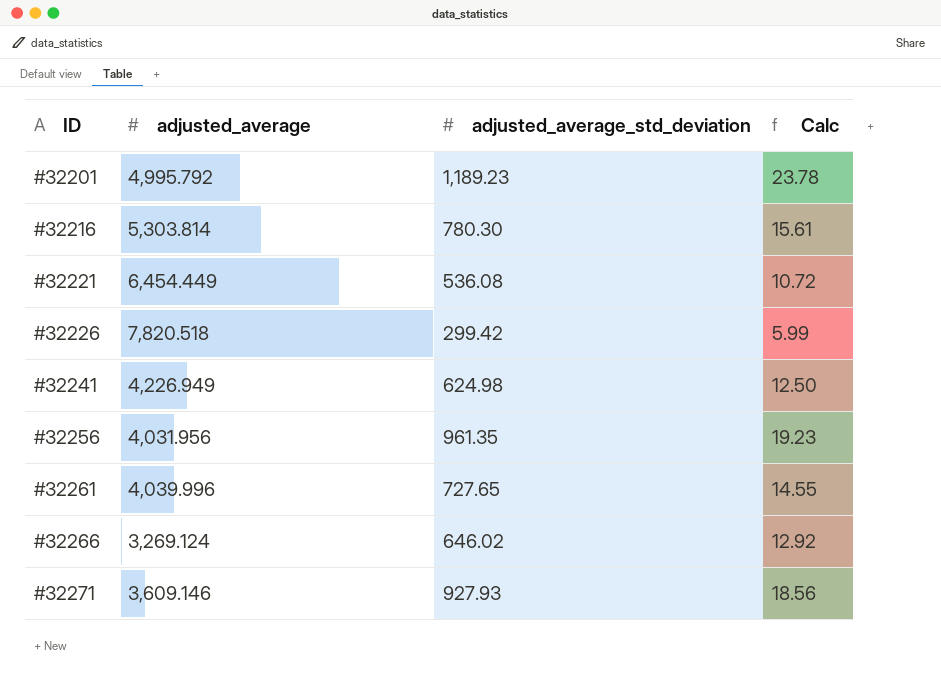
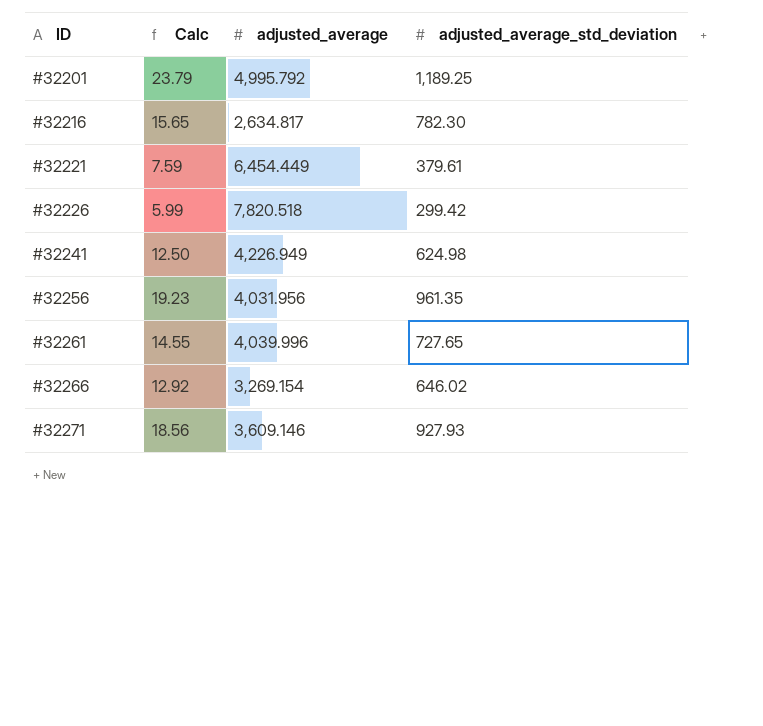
column Calc | position: 4 -> 2
#32201 | Calc: 23.78 -> 23.79
#32201 | adjusted_average_std_deviation: 1,189.23 -> 1,189.25
#32216 | Calc: 15.61 -> 15.65
#32216 | adjusted_average: 5,303.814 -> 2,634.817
#32216 | adjusted_average_std_deviation: 780.30 -> 782.30
#32221 | Calc: 10.72 -> 7.59
#32221 | adjusted_average_std_deviation: 536.08 -> 379.61
#32266 | adjusted_average: 3,269.124 -> 3,269.154

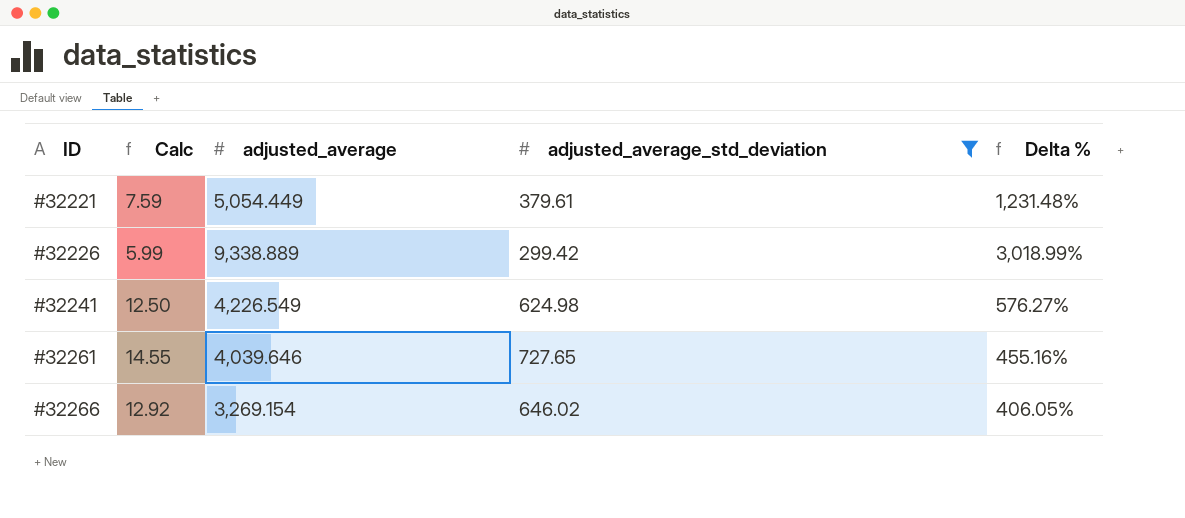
filter: none -> adjusted_average_std_deviation <= 727.65
column Delta % | formula: none -> ([adjusted_average] - [adjusted_average_std_deviation]) / [adjusted_average_std_deviation]
#32221 | adjusted_average: 6,454.449 -> 5,054.449
#32226 | adjusted_average: 7,820.518 -> 9,338.889
#32241 | adjusted_average: 4,226.949 -> 4,226.549
#32261 | adjusted_average: 4,039.996 -> 4,039.646

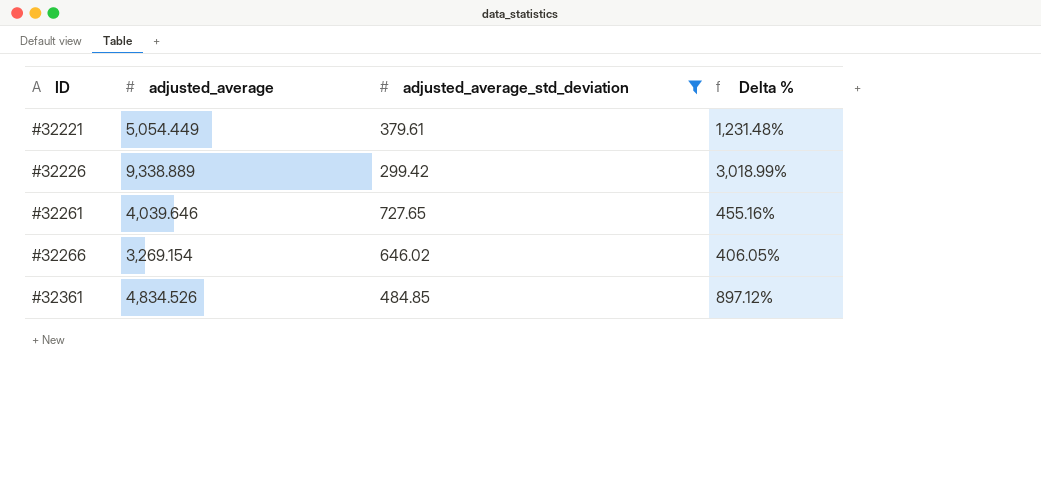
column Calc | formula: [adjusted_average_std_deviation] * 0.02 -> none
row #32241: 12.50 | 4,226.549 | 624.98 | 576.27% -> none
row #32361: none -> 4,834.526 | 484.85 | 897.12%

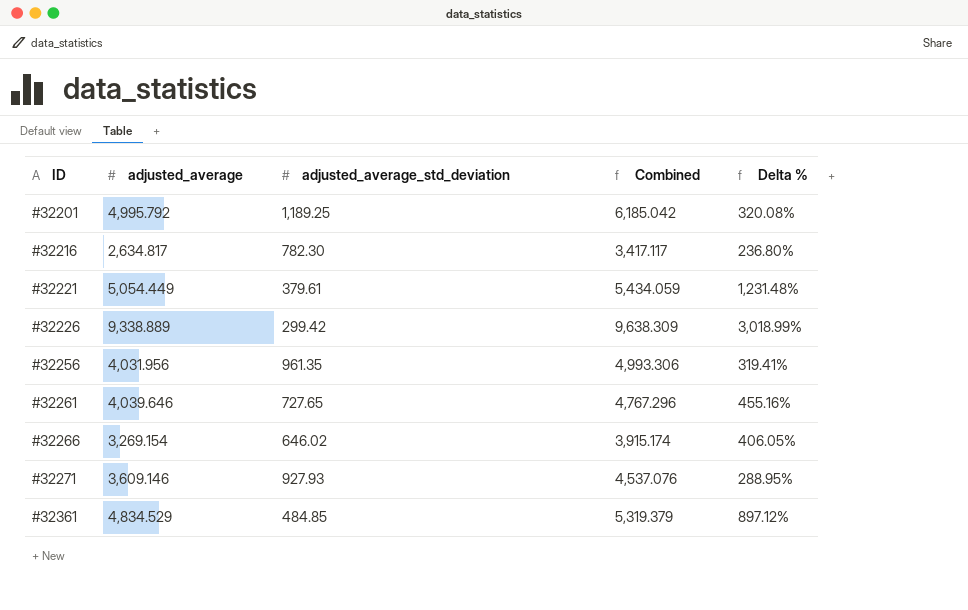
filter: adjusted_average_std_deviation <= 727.65 -> none
column Combined | formula: none -> [adjusted_average] + [adjusted_average_std_deviation]
#32361 | adjusted_average: 4,834.526 -> 4,834.529

